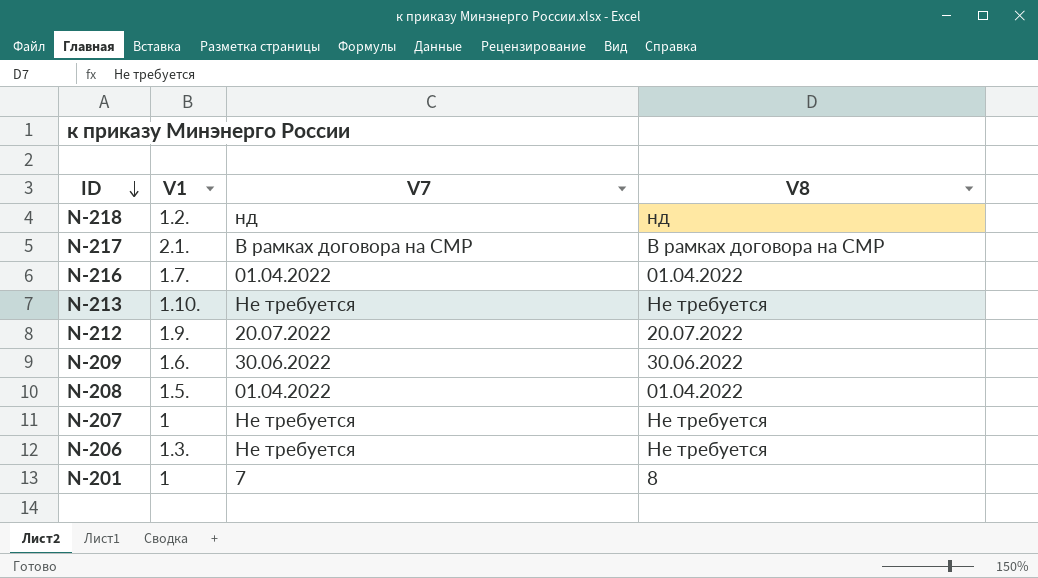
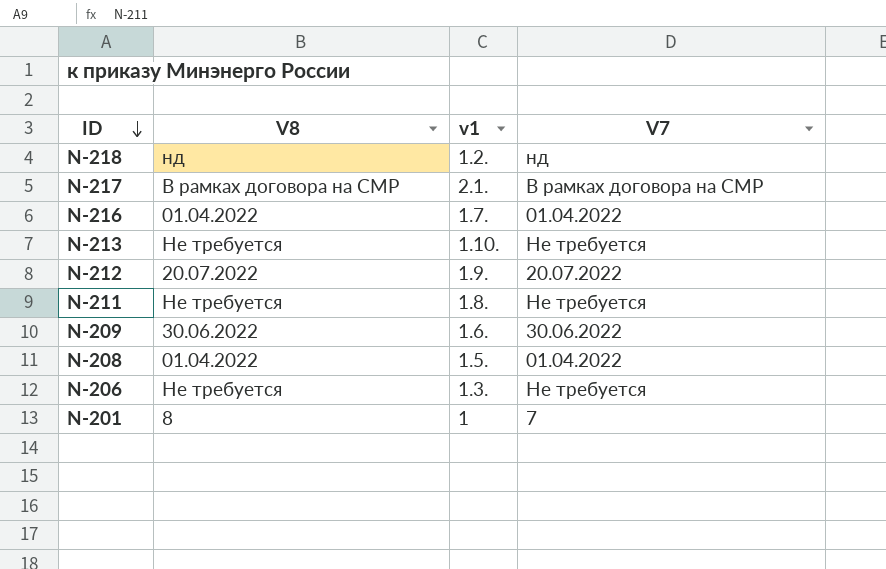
column V8 | position: 4 -> 2
column name: V1 -> v1
row N-207: 1 | Не требуется | Не требуется -> none
row N-211: none -> Не требуется | 1.8. | Не требуется

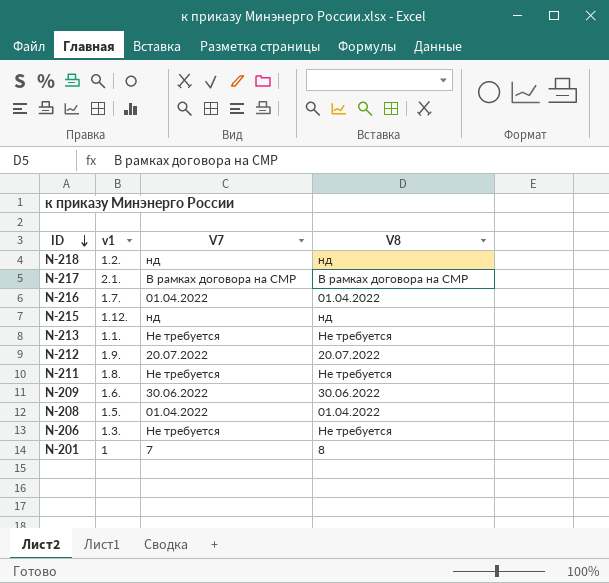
column V8 | position: 2 -> 4
row N-215: none -> 1.12. | нд | нд
N-213 | v1: 1.10. -> 1.1.

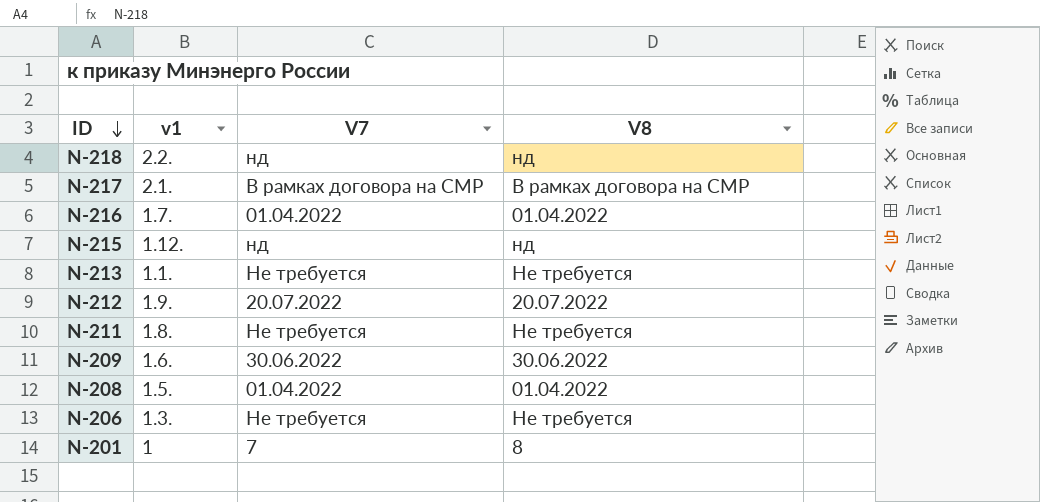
N-218 | v1: 1.2. -> 2.2.

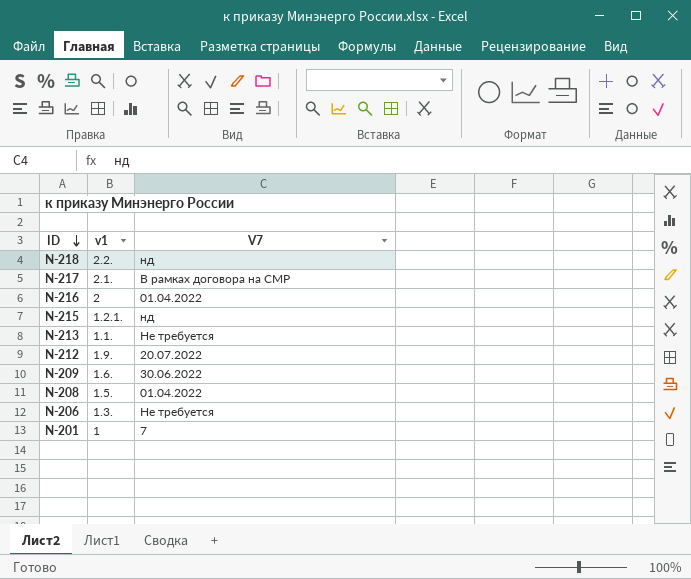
column V8 | position: 4 -> none
row N-211: 1.8. | Не требуется | Не требуется -> none
N-216 | v1: 1.7. -> 2
N-215 | v1: 1.12. -> 1.2.1.

